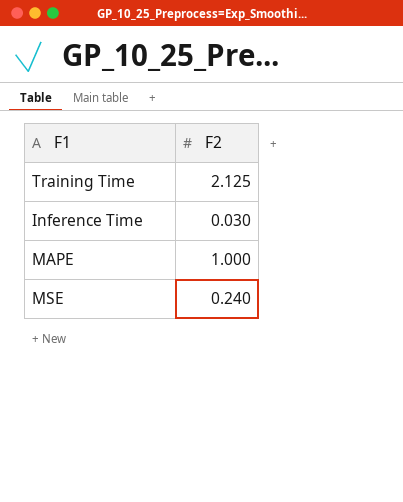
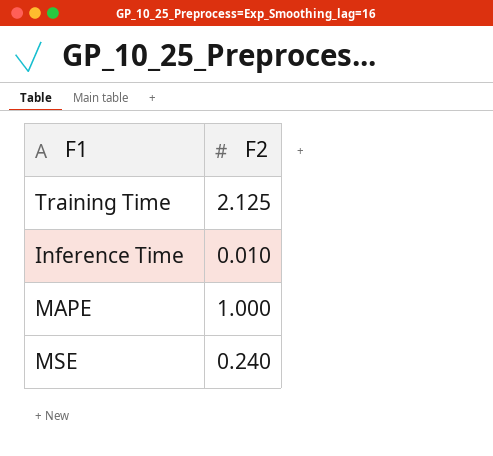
Inference Time | F2: 0.030 -> 0.010

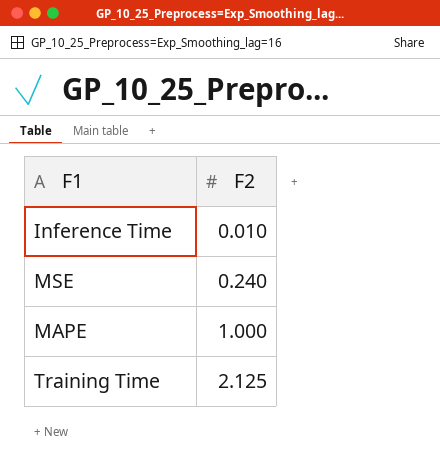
row order: none -> F2 ascending

